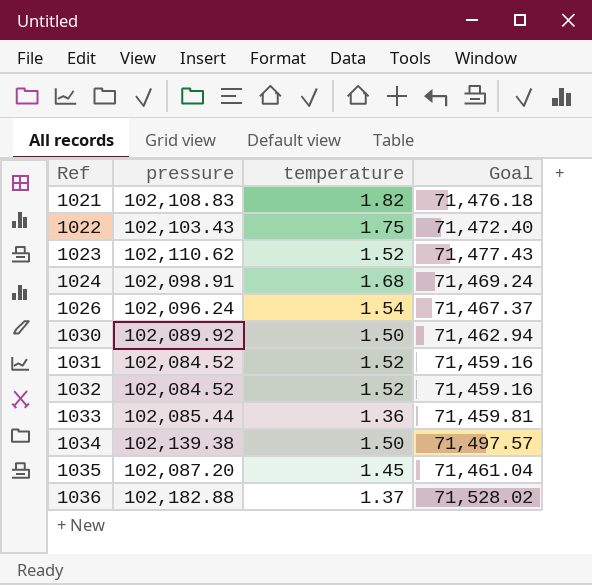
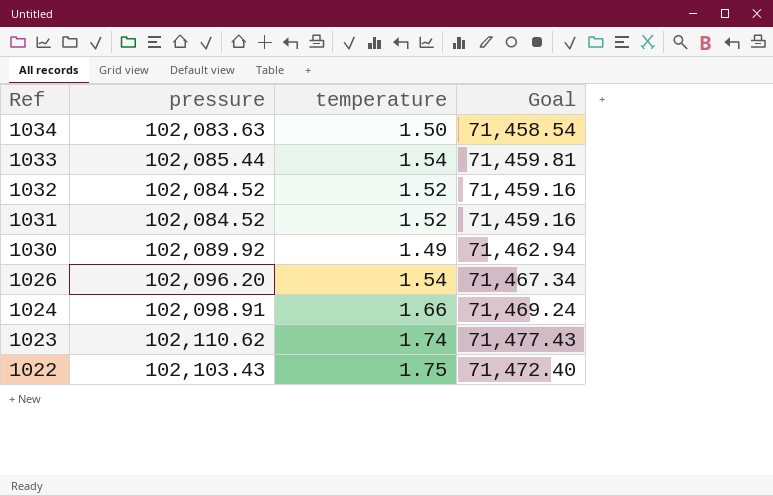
row order: Ref ascending -> Ref descending
row 1021: 102,108.83 | 1.82 | 71,476.18 -> none
row 1035: 102,087.20 | 1.45 | 71,461.04 -> none
row 1036: 102,182.88 | 1.37 | 71,528.02 -> none
1034 | pressure: 102,139.38 -> 102,083.63
1034 | Goal: 71,497.57 -> 71,458.54
1033 | temperature: 1.36 -> 1.54
1030 | temperature: 1.50 -> 1.49
1026 | pressure: 102,096.24 -> 102,096.20
1026 | Goal: 71,467.37 -> 71,467.34
1024 | temperature: 1.68 -> 1.66
1023 | temperature: 1.52 -> 1.74

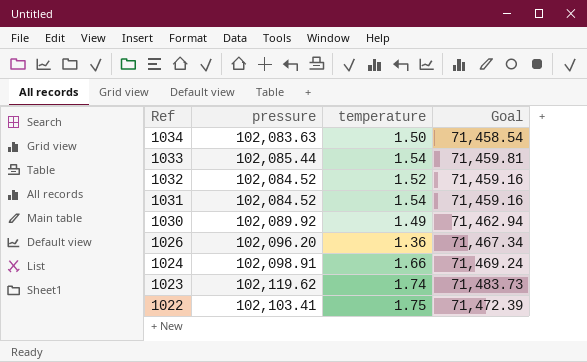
1031 | temperature: 1.52 -> 1.54
1026 | temperature: 1.54 -> 1.36
1023 | pressure: 102,110.62 -> 102,119.62
1023 | Goal: 71,477.43 -> 71,483.73
1022 | pressure: 102,103.43 -> 102,103.41
1022 | Goal: 71,472.40 -> 71,472.39

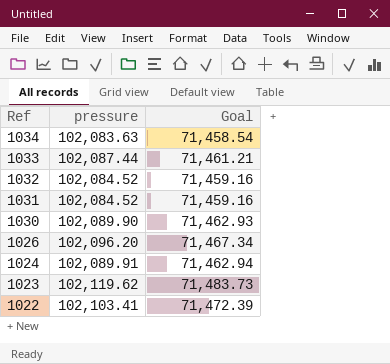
column temperature | position: 3 -> none
1033 | pressure: 102,085.44 -> 102,087.44
1033 | Goal: 71,459.81 -> 71,461.21
1030 | pressure: 102,089.92 -> 102,089.90
1030 | Goal: 71,462.94 -> 71,462.93
1024 | pressure: 102,098.91 -> 102,089.91
1024 | Goal: 71,469.24 -> 71,462.94

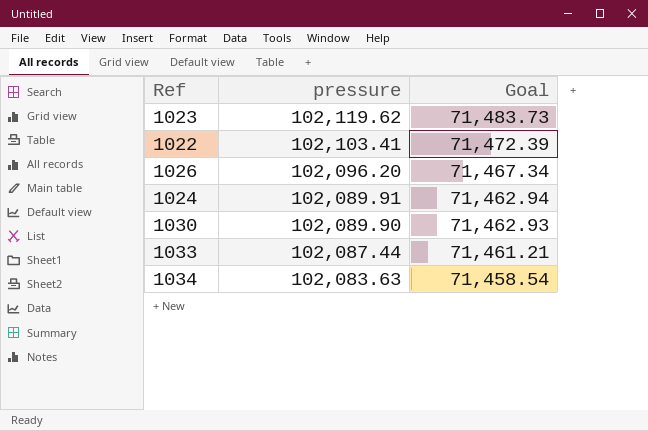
row order: Ref descending -> pressure descending
row 1032: 102,084.52 | 71,459.16 -> none
row 1031: 102,084.52 | 71,459.16 -> none

